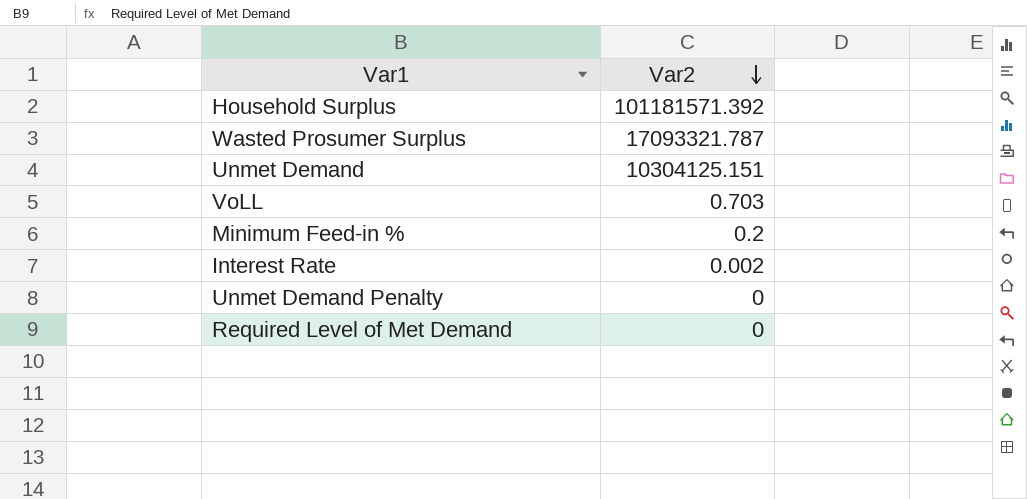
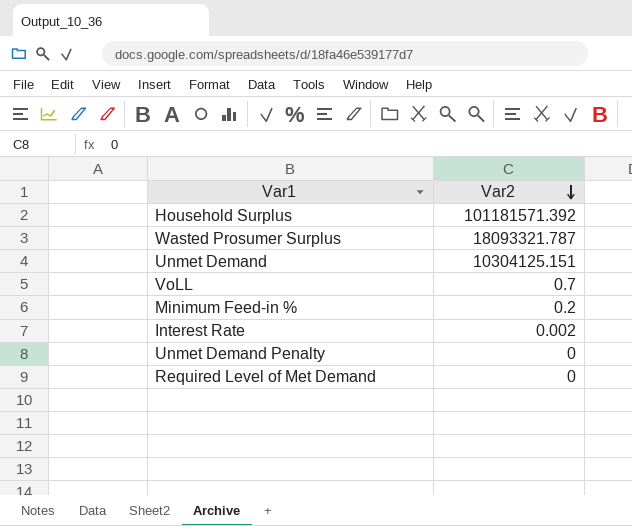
Wasted Prosumer Surplus | Var2: 17093321.787 -> 18093321.787
VoLL | Var2: 0.703 -> 0.7

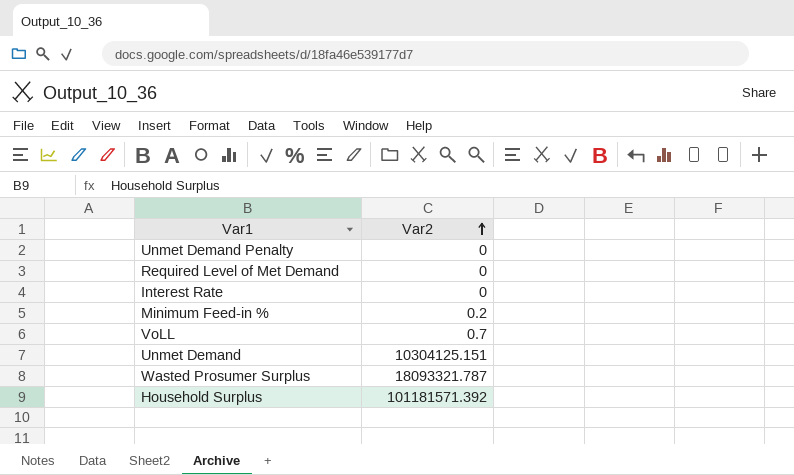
row order: Var2 descending -> Var2 ascending
Interest Rate | Var2: 0.002 -> 0

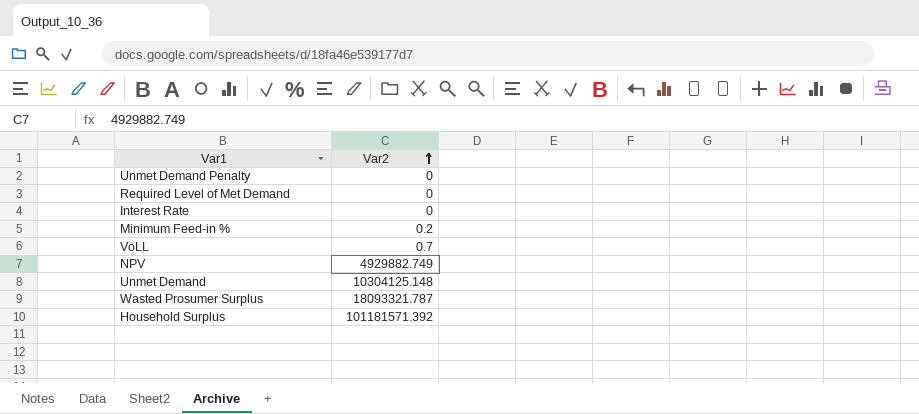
row NPV: none -> 4929882.749
Unmet Demand | Var2: 10304125.151 -> 10304125.148

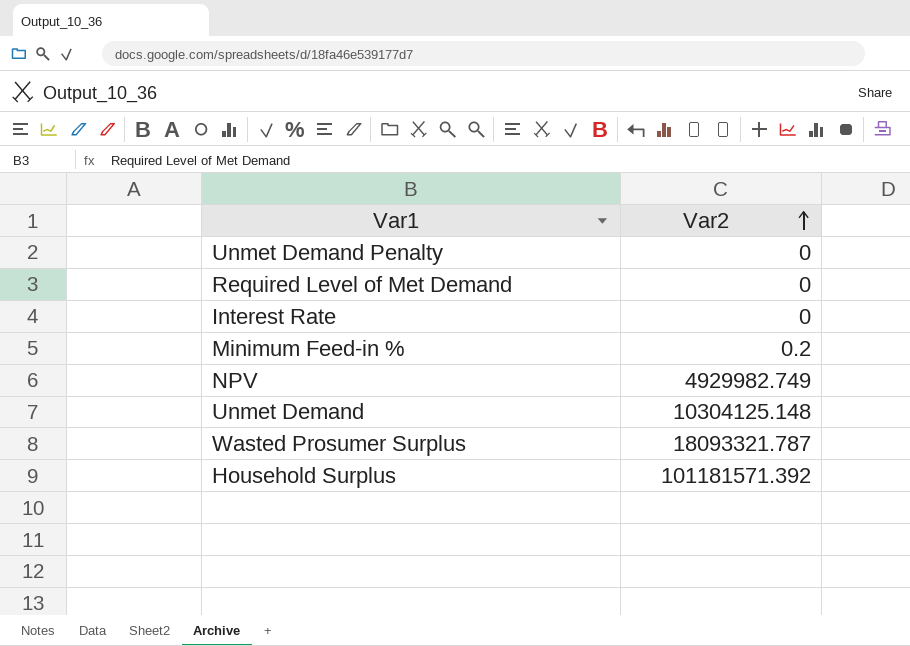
row VoLL: 0.7 -> none
NPV | Var2: 4929882.749 -> 4929982.749

